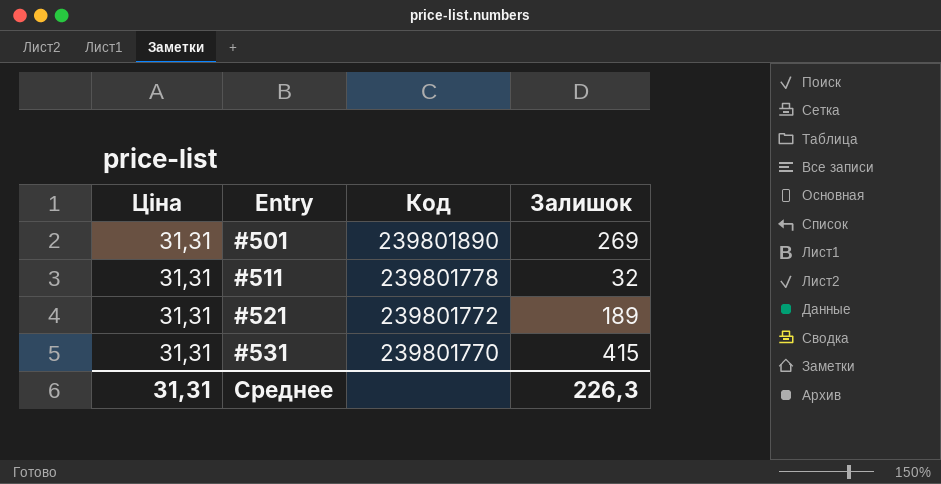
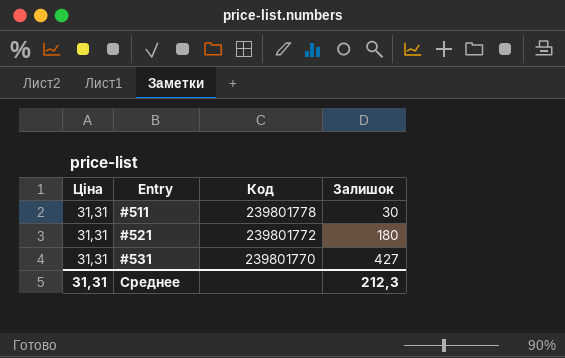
row #501: 31,31 | 239801890 | 269 -> none
#511 | Залишок: 32 -> 30
#521 | Залишок: 189 -> 180
#531 | Залишок: 415 -> 427
Среднее | Залишок: 226,3 -> 212,3

